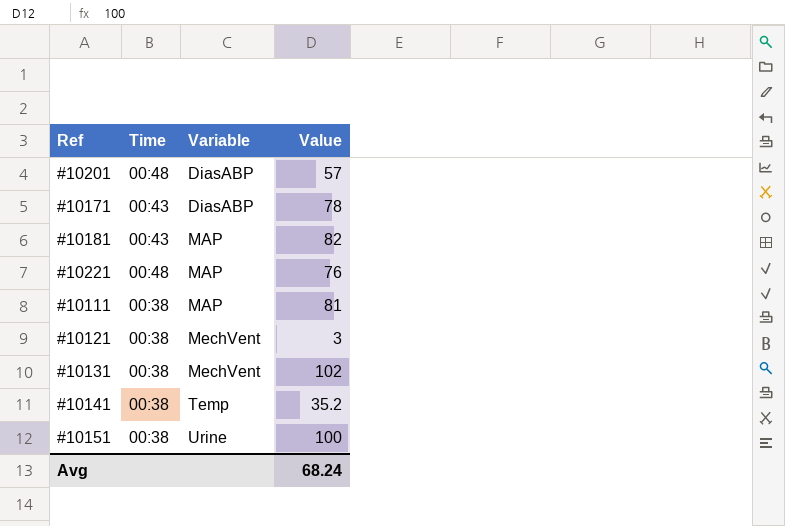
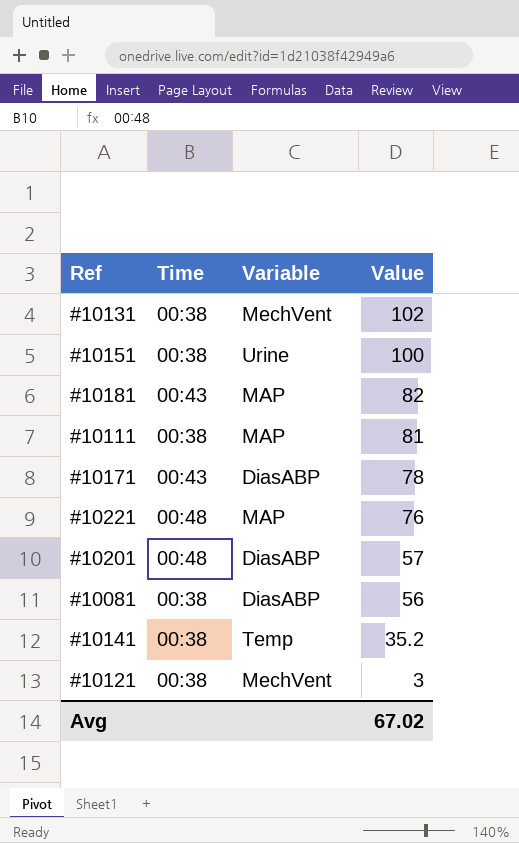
row order: Variable ascending -> Value descending
row #10081: none -> 00:38 | DiasABP | 56
Avg | Value: 68.24 -> 67.02

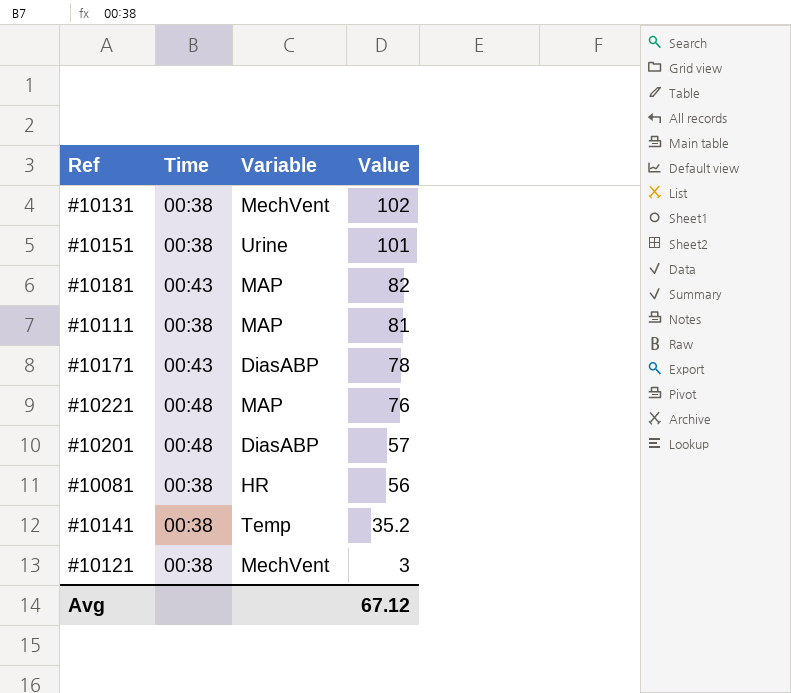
#10151 | Value: 100 -> 101
#10081 | Variable: DiasABP -> HR
Avg | Value: 67.02 -> 67.12

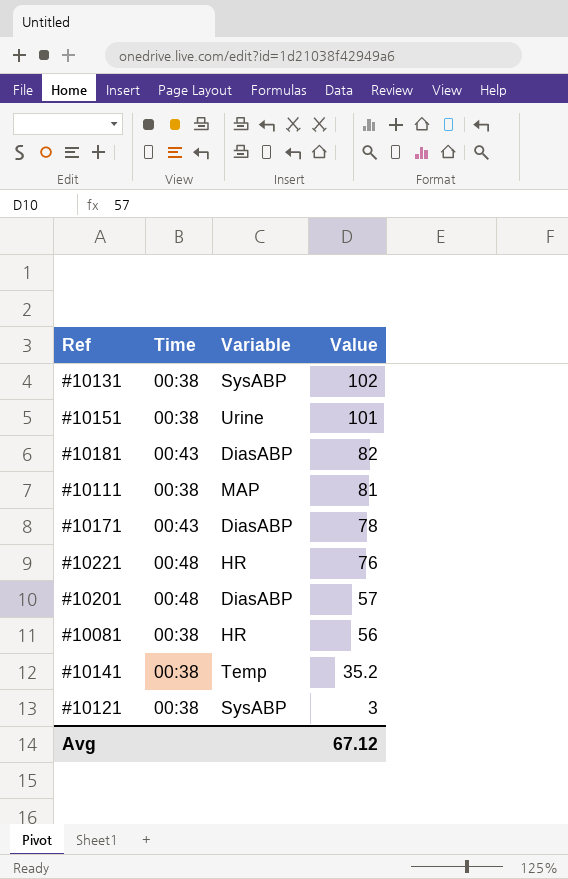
#10131 | Variable: MechVent -> SysABP
#10181 | Variable: MAP -> DiasABP
#10221 | Variable: MAP -> HR
#10121 | Variable: MechVent -> SysABP

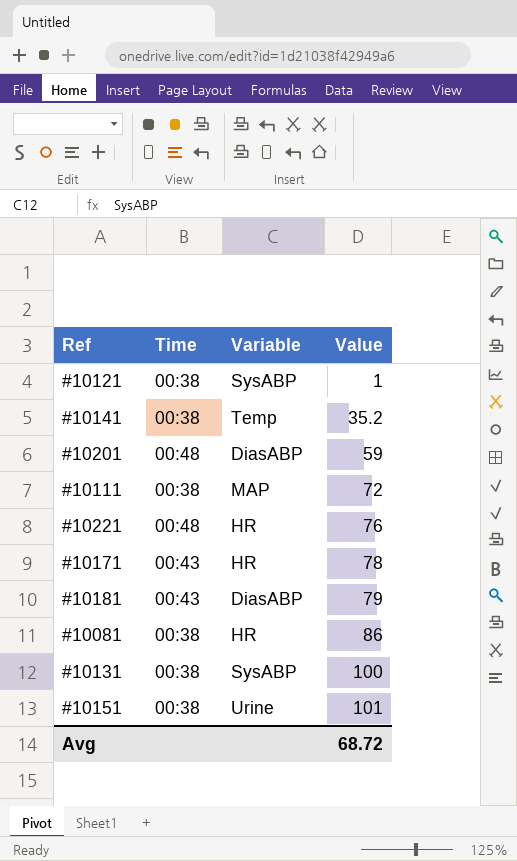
row order: Value descending -> Value ascending
#10121 | Value: 3 -> 1
#10201 | Value: 57 -> 59
#10111 | Value: 81 -> 72
#10171 | Variable: DiasABP -> HR
#10181 | Value: 82 -> 79
#10081 | Value: 56 -> 86
#10131 | Value: 102 -> 100
Avg | Value: 67.12 -> 68.72

